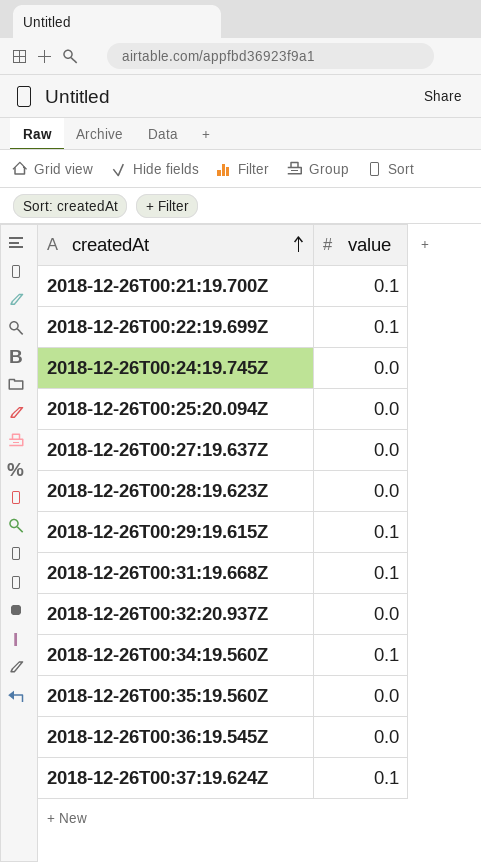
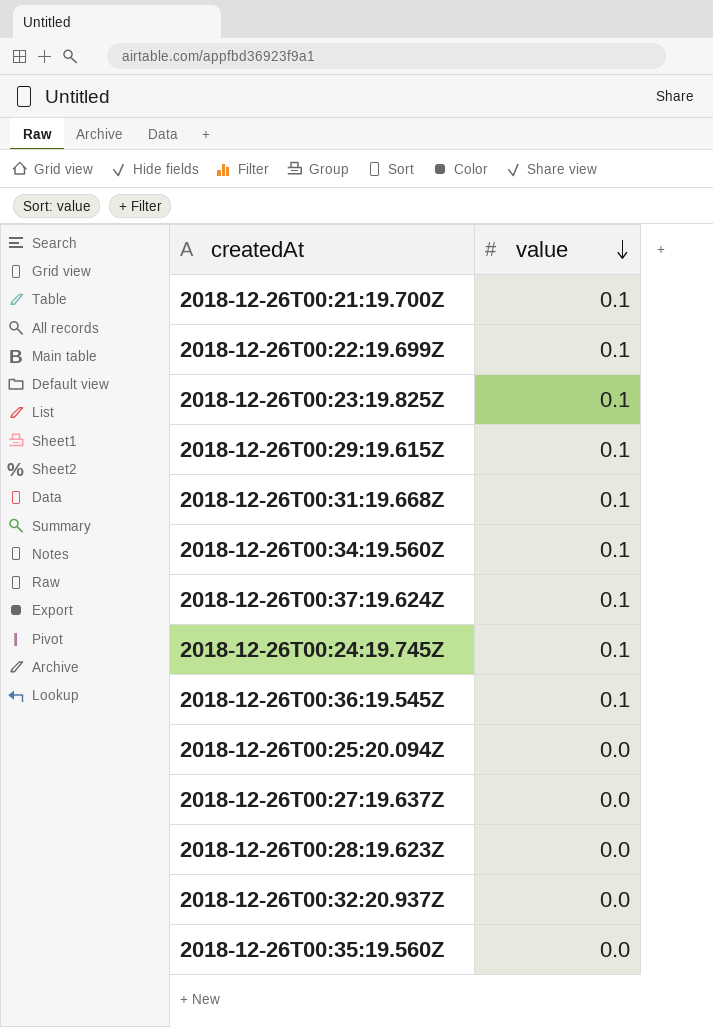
row order: createdAt ascending -> value descending
row 2018-12-26T00:23:19.825Z: none -> 0.1
2018-12-26T00:24:19.745Z | value: 0.0 -> 0.1
2018-12-26T00:36:19.545Z | value: 0.0 -> 0.1

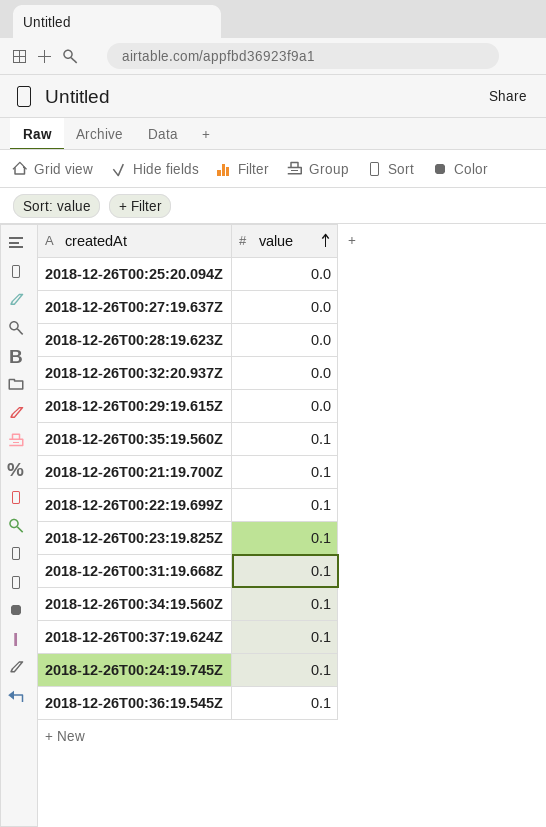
row order: value descending -> value ascending
2018-12-26T00:29:19.615Z | value: 0.1 -> 0.0
2018-12-26T00:35:19.560Z | value: 0.0 -> 0.1

